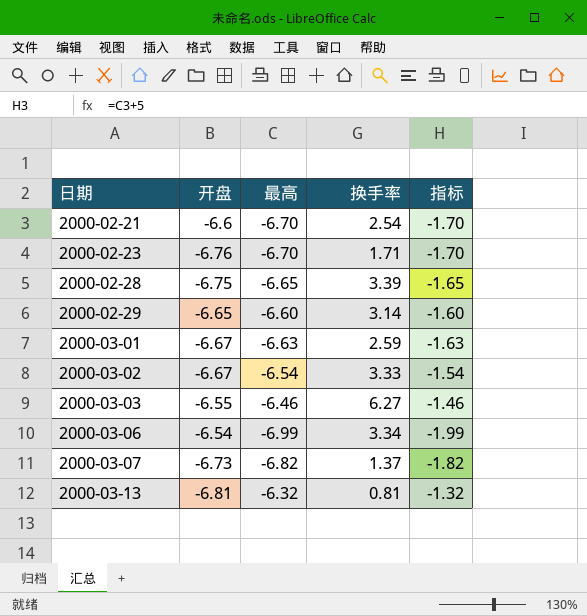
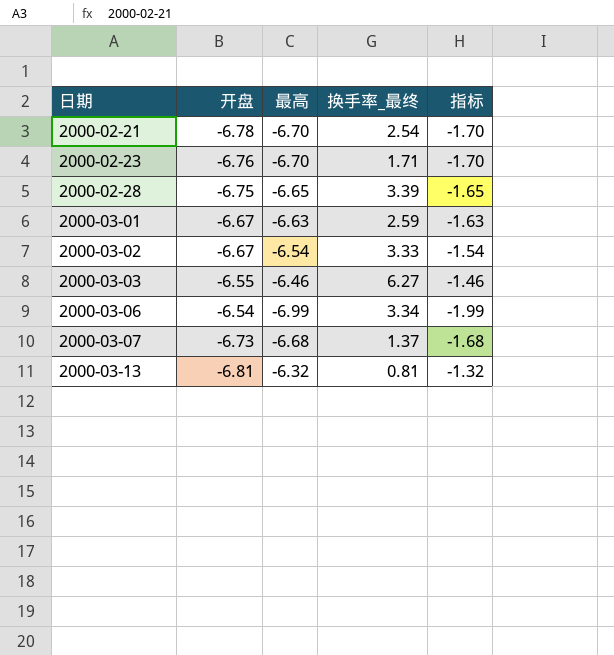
column name: 换手率 -> 换手率_最终
row 2000-02-29: -6.65 | -6.60 | 3.14 | -1.60 -> none
2000-02-21 | 开盘: -6.6 -> -6.78
2000-03-07 | 最高: -6.82 -> -6.68
2000-03-07 | 指标: -1.82 -> -1.68

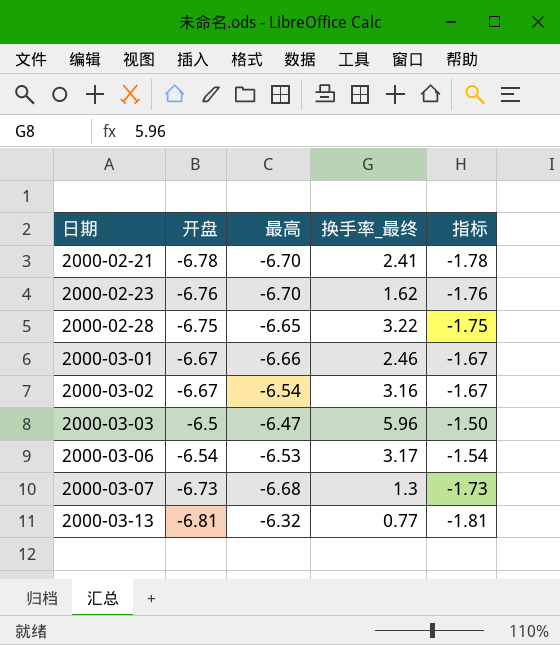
column 指标 | formula: [最高] + 5 -> [开盘] + 5
2000-02-21 | 换手率_最终: 2.54 -> 2.41
2000-02-23 | 换手率_最终: 1.71 -> 1.62
2000-02-28 | 换手率_最终: 3.39 -> 3.22
2000-03-01 | 最高: -6.63 -> -6.66
2000-03-01 | 换手率_最终: 2.59 -> 2.46
2000-03-02 | 换手率_最终: 3.33 -> 3.16
2000-03-03 | 开盘: -6.55 -> -6.5
2000-03-03 | 最高: -6.46 -> -6.47
2000-03-03 | 换手率_最终: 6.27 -> 5.96
2000-03-06 | 最高: -6.99 -> -6.53
2000-03-06 | 换手率_最终: 3.34 -> 3.17
2000-03-07 | 换手率_最终: 1.37 -> 1.3
2000-03-13 | 换手率_最终: 0.81 -> 0.77

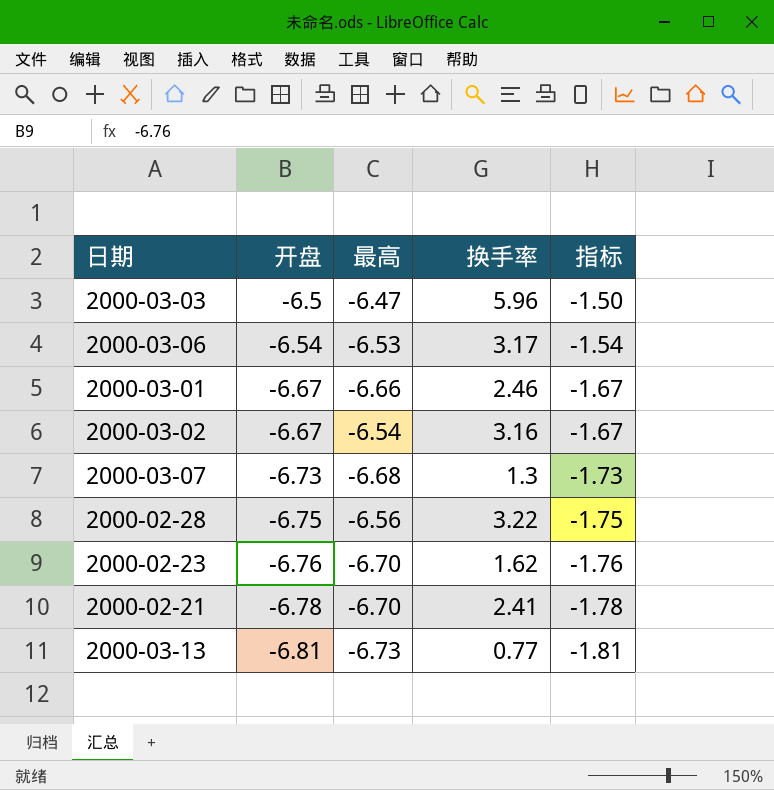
row order: 日期 ascending -> 开盘 descending
column name: 换手率_最终 -> 换手率
2000-02-28 | 最高: -6.65 -> -6.56
2000-03-13 | 最高: -6.32 -> -6.73

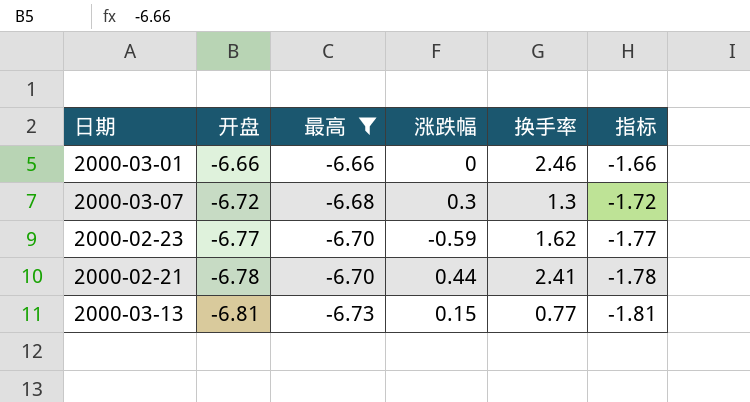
filter: none -> 最高 <= -6.66
column 涨跌幅 | position: none -> 4
2000-03-01 | 开盘: -6.67 -> -6.66
2000-03-01 | 指标: -1.67 -> -1.66
2000-03-07 | 开盘: -6.73 -> -6.72
2000-03-07 | 指标: -1.73 -> -1.72
2000-02-23 | 开盘: -6.76 -> -6.77
2000-02-23 | 指标: -1.76 -> -1.77

